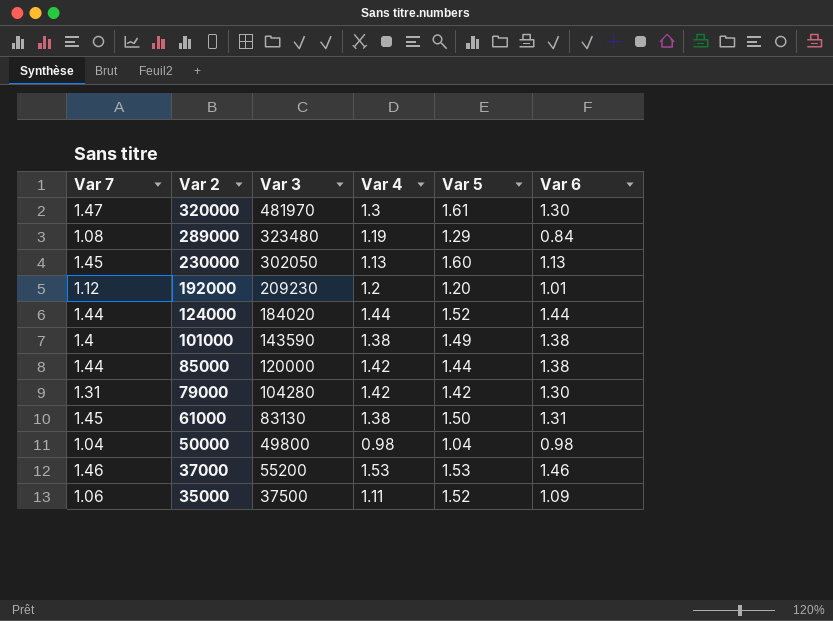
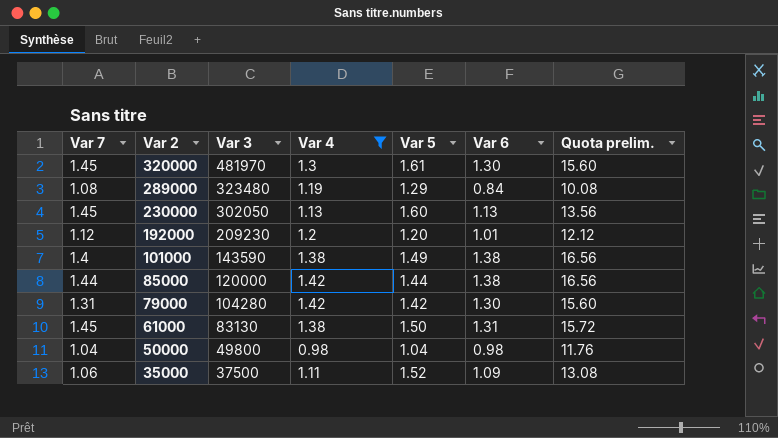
filter: none -> Var 4 <= 1.42
column Quota prelim. | formula: none -> [Var 6] * 12
320000 | Var 7: 1.47 -> 1.45

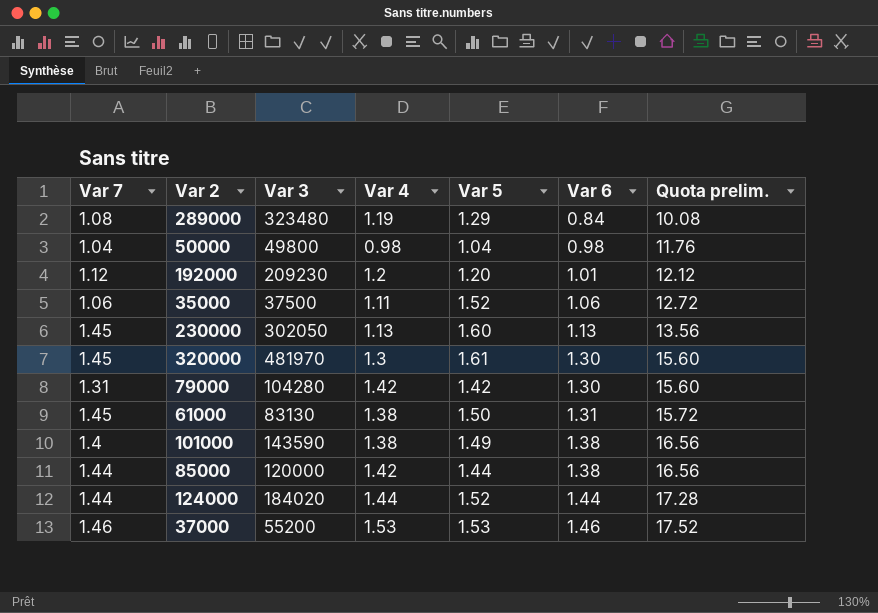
filter: Var 4 <= 1.42 -> none
row order: Var 2 descending -> Var 6 ascending
35000 | Var 6: 1.09 -> 1.06
35000 | Quota prelim.: 13.08 -> 12.72

